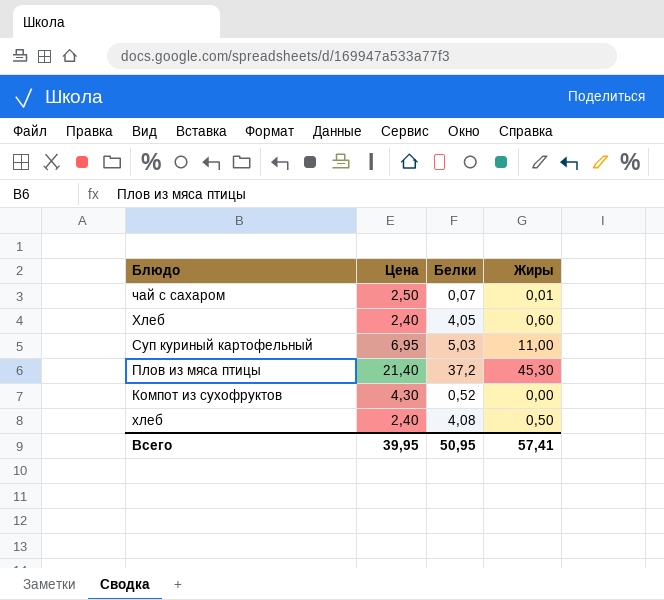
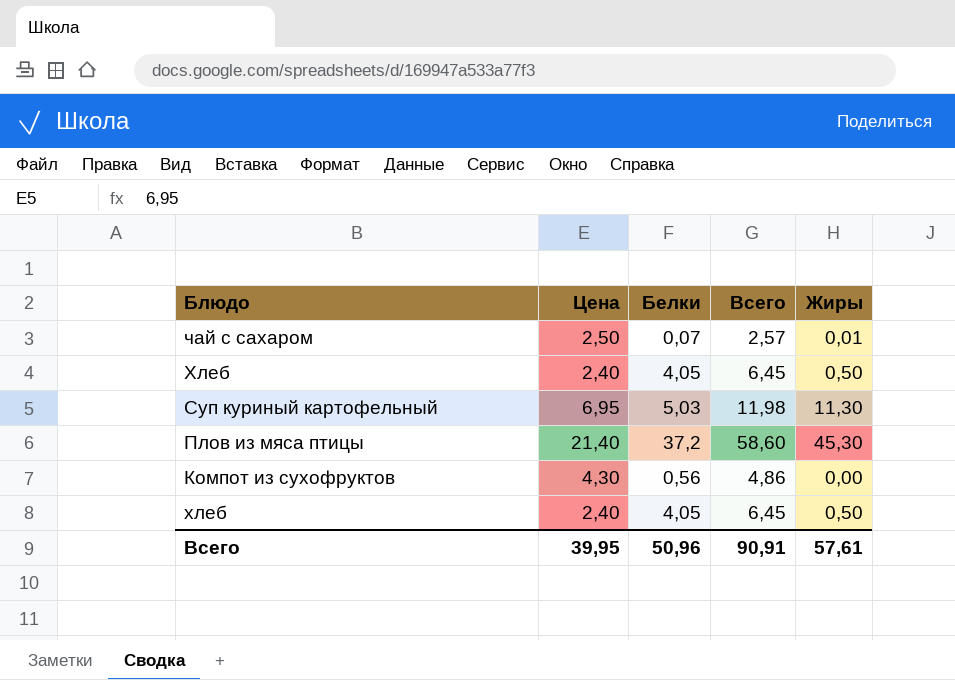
column Всего | formula: none -> [Цена] + [Белки]
Хлеб | Жиры: 0,60 -> 0,50
Суп куриный картофельный | Жиры: 11,00 -> 11,30
Компот из сухофруктов | Белки: 0,52 -> 0,56
хлеб | Белки: 4,08 -> 4,05
Всего | Белки: 50,95 -> 50,96
Всего | Жиры: 57,41 -> 57,61

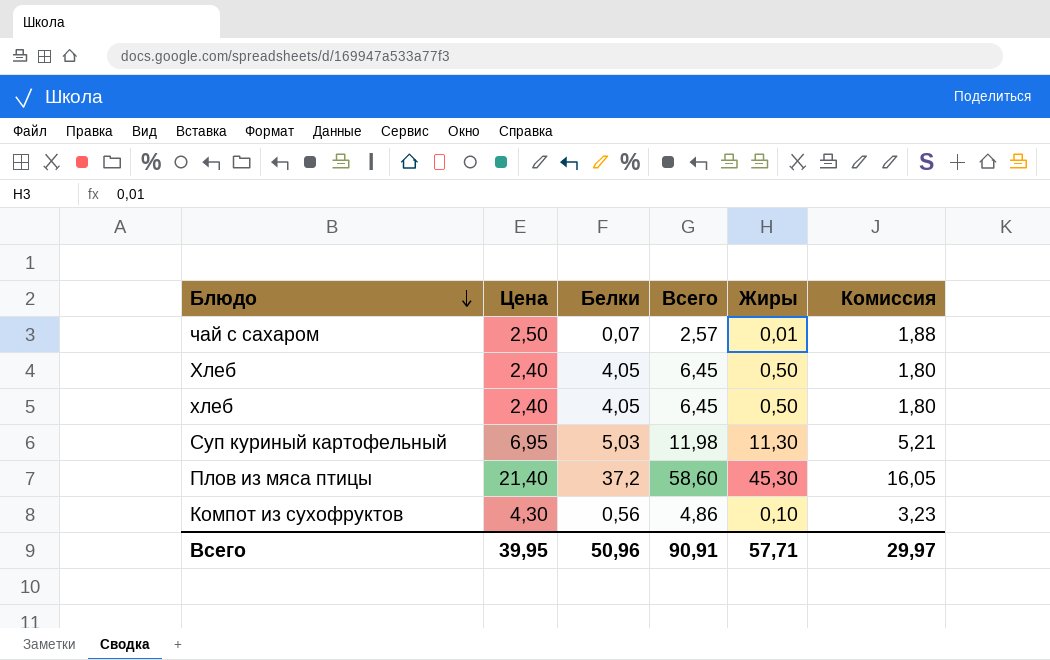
row order: none -> Блюдо descending
column Комиссия | formula: none -> [Цена] * 0,75
Компот из сухофруктов | Жиры: 0,00 -> 0,10
Всего | Жиры: 57,61 -> 57,71

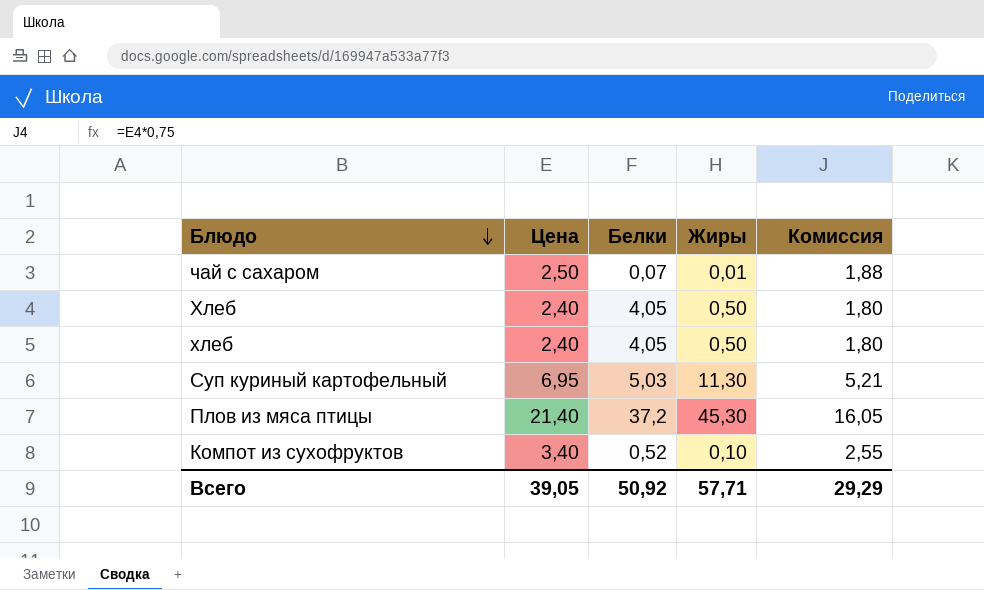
column Всего | formula: [Цена] + [Белки] -> none
Компот из сухофруктов | Цена: 4,30 -> 3,40
Компот из сухофруктов | Белки: 0,56 -> 0,52
Компот из сухофруктов | Комиссия: 3,23 -> 2,55
Всего | Цена: 39,95 -> 39,05
Всего | Белки: 50,96 -> 50,92
Всего | Комиссия: 29,97 -> 29,29

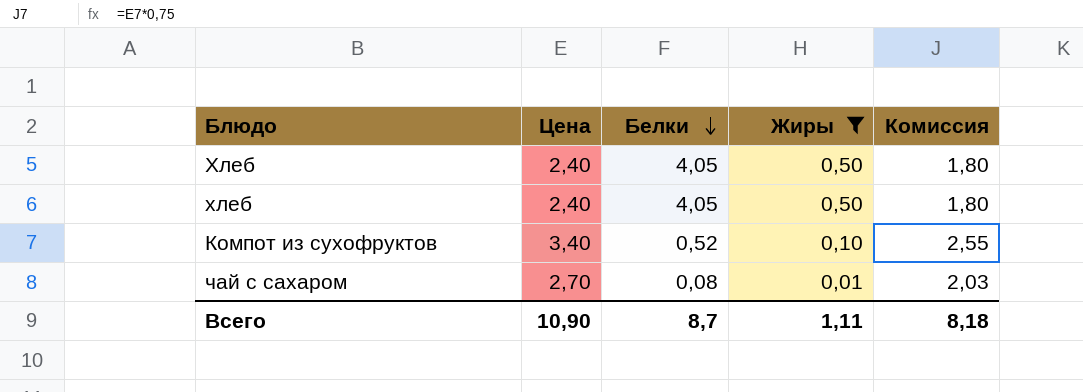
filter: none -> Жиры <= 0,50
row order: Блюдо descending -> Белки descending
чай с сахаром | Цена: 2,50 -> 2,70
чай с сахаром | Белки: 0,07 -> 0,08
чай с сахаром | Комиссия: 1,88 -> 2,03
Всего | Цена: 39,05 -> 10,90
Всего | Белки: 50,92 -> 8,7
Всего | Жиры: 57,71 -> 1,11
Всего | Комиссия: 29,29 -> 8,18

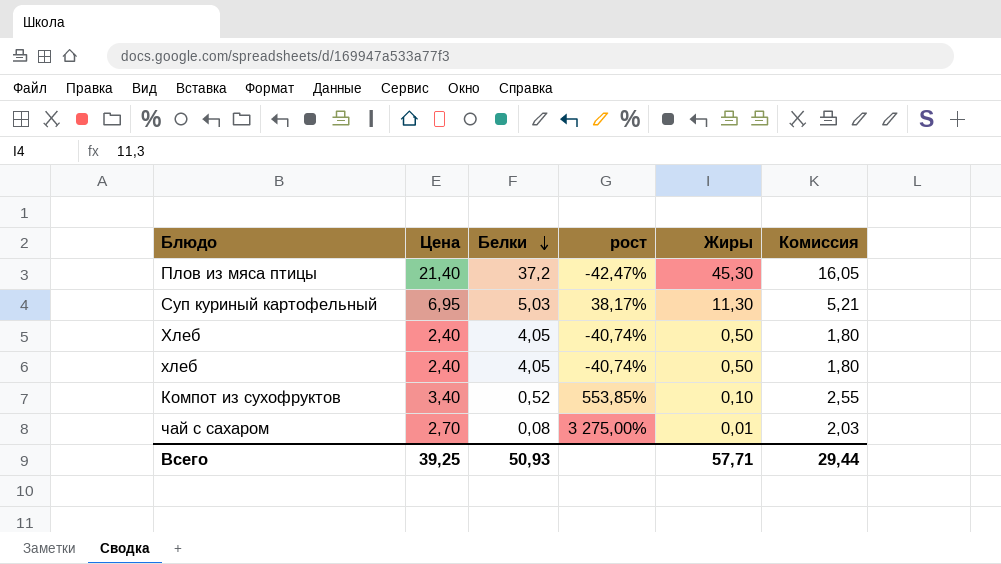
filter: Жиры <= 0,50 -> none
column рост | formula: none -> ([Цена] - [Белки]) / [Белки]
Всего | Цена: 10,90 -> 39,25
Всего | Белки: 8,7 -> 50,93
Всего | Жиры: 1,11 -> 57,71
Всего | Комиссия: 8,18 -> 29,44

